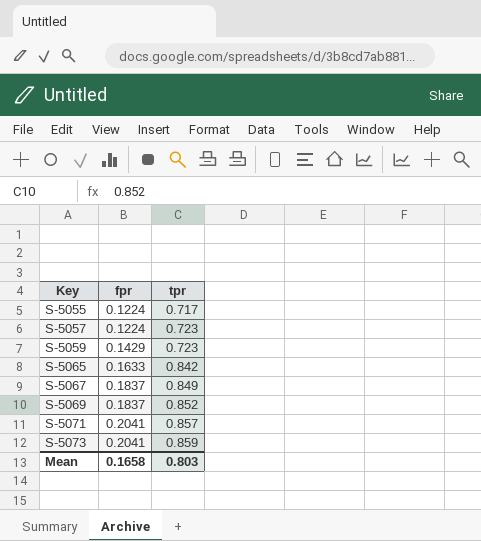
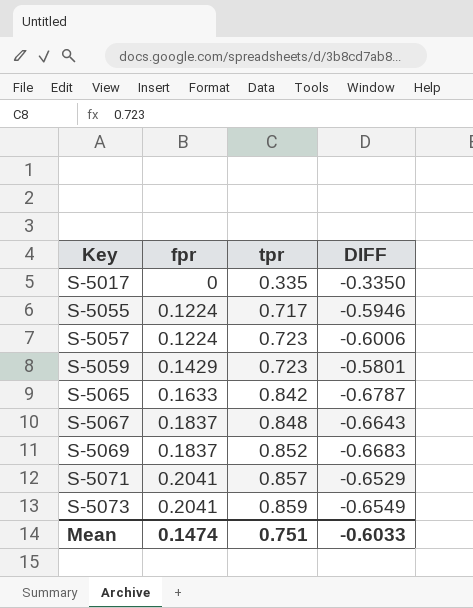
column DIFF | formula: none -> [fpr] - [tpr]
row S-5017: none -> 0 | 0.335 | -0.3350
S-5067 | tpr: 0.849 -> 0.848
Mean | fpr: 0.1658 -> 0.1474
Mean | tpr: 0.803 -> 0.751

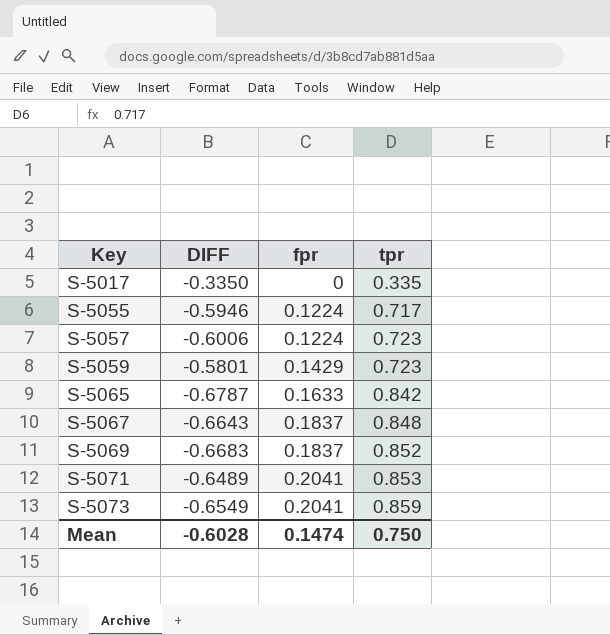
column DIFF | position: 4 -> 2
S-5071 | DIFF: -0.6529 -> -0.6489
S-5071 | tpr: 0.857 -> 0.853
Mean | DIFF: -0.6033 -> -0.6028
Mean | tpr: 0.751 -> 0.750

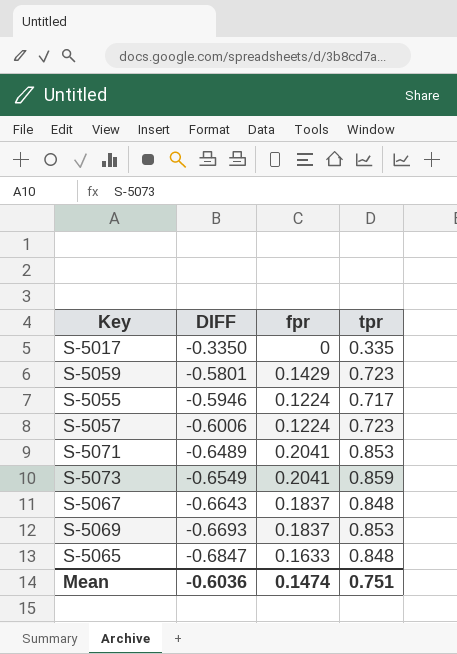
row order: Key ascending -> DIFF descending
S-5069 | DIFF: -0.6683 -> -0.6693
S-5069 | tpr: 0.852 -> 0.853
S-5065 | DIFF: -0.6787 -> -0.6847
S-5065 | tpr: 0.842 -> 0.848
Mean | DIFF: -0.6028 -> -0.6036
Mean | tpr: 0.750 -> 0.751

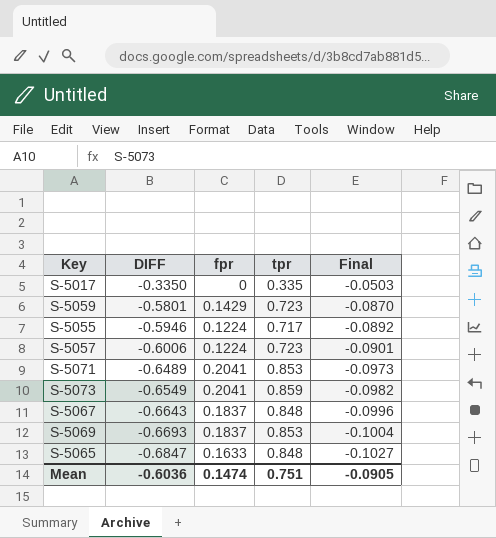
column Final | formula: none -> [DIFF] * 0.15

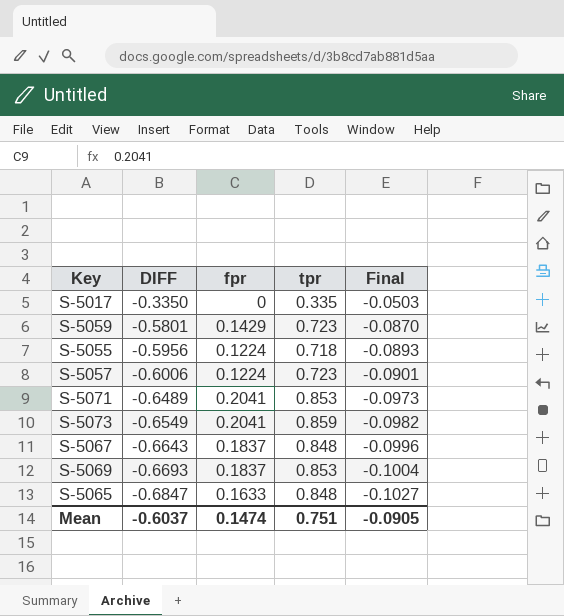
S-5055 | DIFF: -0.5946 -> -0.5956
S-5055 | tpr: 0.717 -> 0.718
S-5055 | Final: -0.0892 -> -0.0893
Mean | DIFF: -0.6036 -> -0.6037

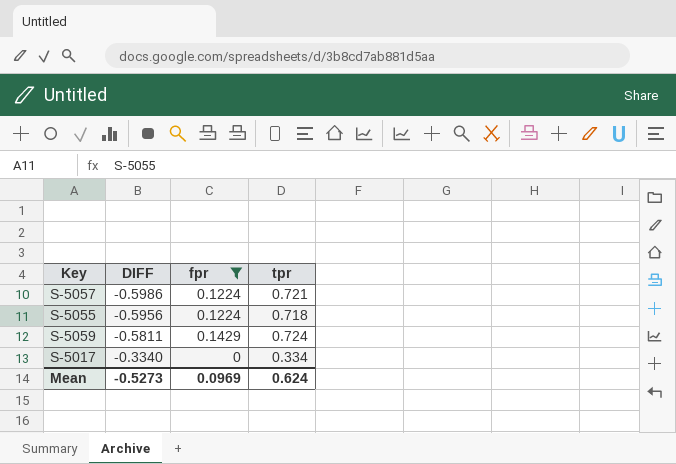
filter: none -> fpr <= 0.1429
row order: DIFF descending -> DIFF ascending
column Final | formula: [DIFF] * 0.15 -> none
S-5057 | DIFF: -0.6006 -> -0.5986
S-5057 | tpr: 0.723 -> 0.721
S-5059 | DIFF: -0.5801 -> -0.5811
S-5059 | tpr: 0.723 -> 0.724
S-5017 | DIFF: -0.3350 -> -0.3340
S-5017 | tpr: 0.335 -> 0.334
Mean | DIFF: -0.6037 -> -0.5273
Mean | fpr: 0.1474 -> 0.0969
Mean | tpr: 0.751 -> 0.624

